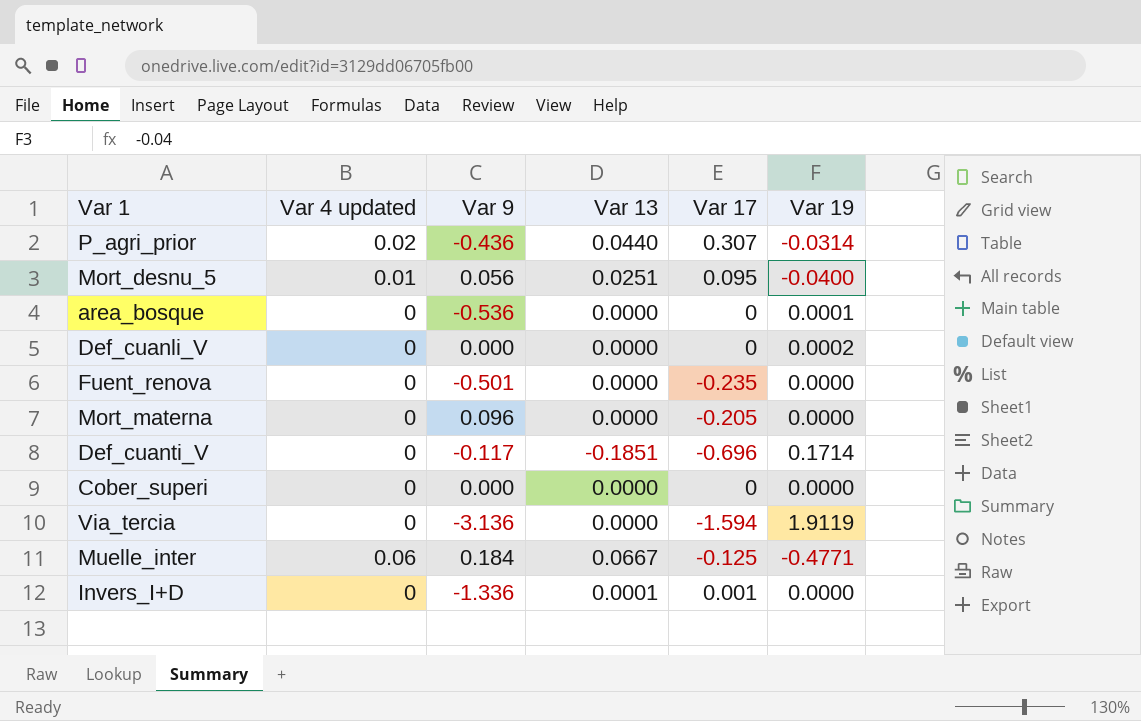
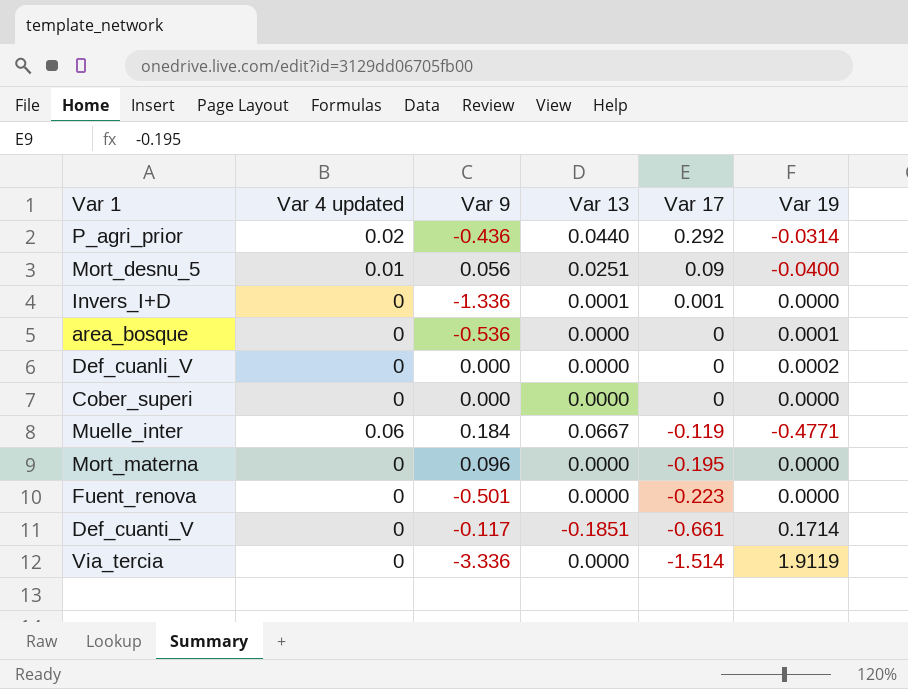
row order: none -> Var 17 descending
P_agri_prior | Var 17: 0.307 -> 0.292
Mort_desnu_5 | Var 17: 0.095 -> 0.09
Muelle_inter | Var 17: -0.125 -> -0.119
Mort_materna | Var 17: -0.205 -> -0.195
Fuent_renova | Var 17: -0.235 -> -0.223
Def_cuanti_V | Var 17: -0.696 -> -0.661
Via_tercia | Var 9: -3.136 -> -3.336
Via_tercia | Var 17: -1.594 -> -1.514

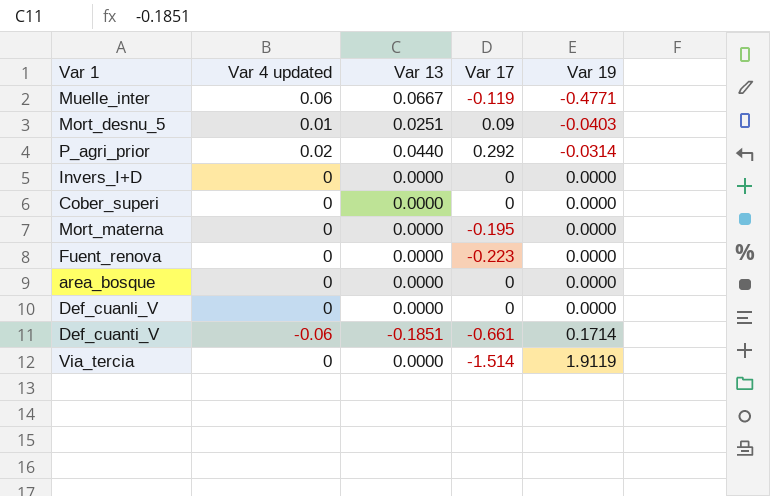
row order: Var 17 descending -> Var 19 ascending
column Var 9 | position: 3 -> none
Mort_desnu_5 | Var 19: -0.0400 -> -0.0403
Invers_I+D | Var 13: 0.0001 -> 0.0000
Invers_I+D | Var 17: 0.001 -> 0
area_bosque | Var 19: 0.0001 -> 0.0000
Def_cuanli_V | Var 19: 0.0002 -> 0.0000
Def_cuanti_V | Var 4 updated: 0 -> -0.06

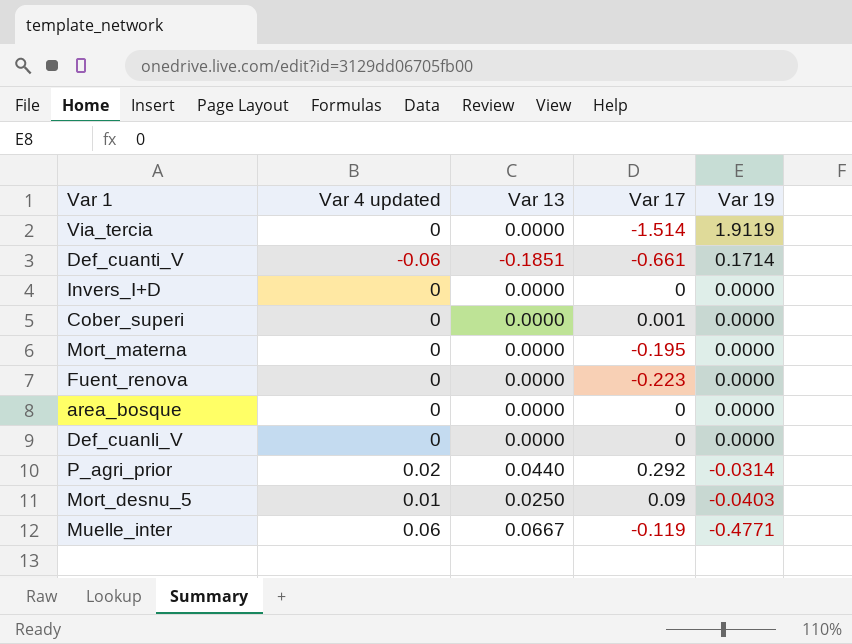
row order: Var 19 ascending -> Var 19 descending
Cober_superi | Var 17: 0 -> 0.001
Mort_desnu_5 | Var 13: 0.0251 -> 0.0250

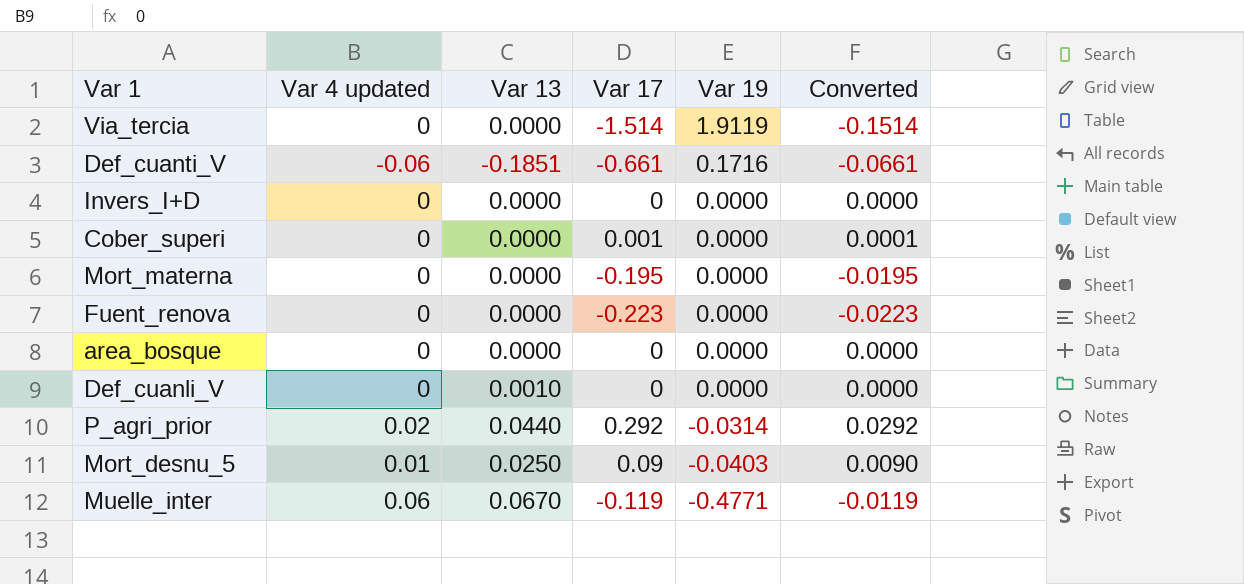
column Converted | formula: none -> [Var 17] * 0.1
Def_cuanti_V | Var 19: 0.1714 -> 0.1716
Def_cuanli_V | Var 13: 0.0000 -> 0.0010
Muelle_inter | Var 13: 0.0667 -> 0.0670

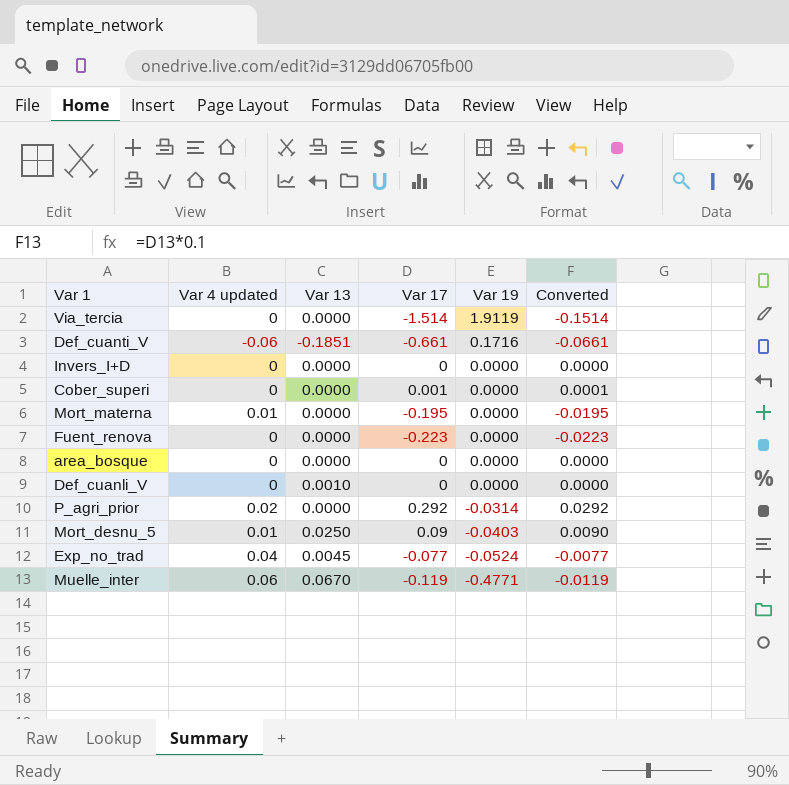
Mort_materna | Var 4 updated: 0 -> 0.01
P_agri_prior | Var 13: 0.0440 -> 0.0000
row Exp_no_trad: none -> 0.04 | 0.0045 | -0.077 | -0.0524 | -0.0077

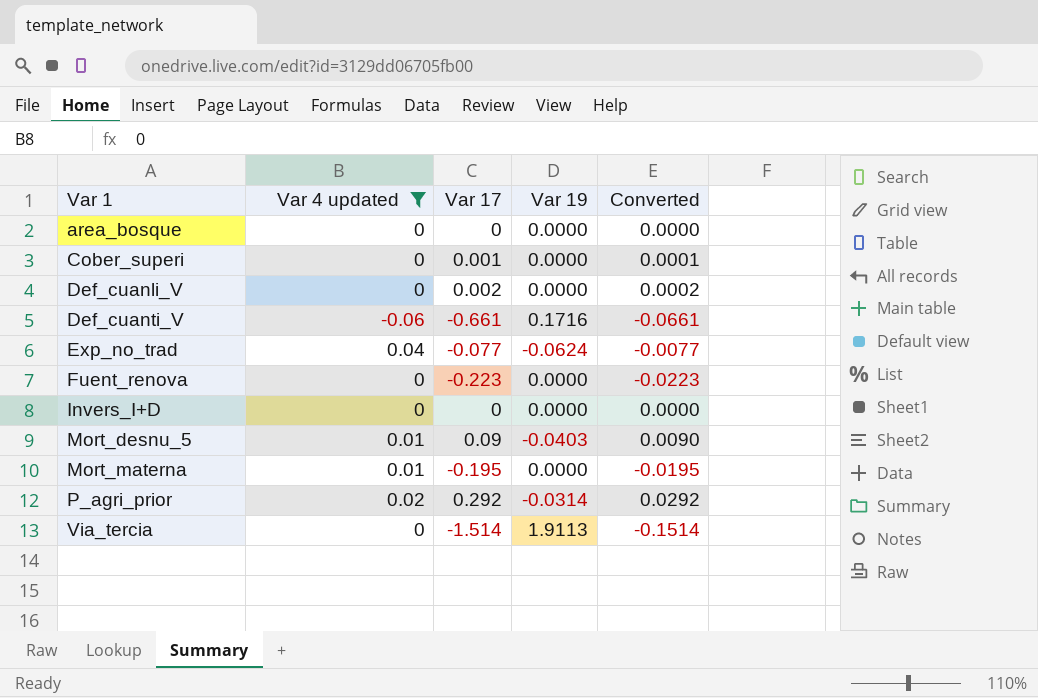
filter: none -> Var 4 updated != 0.06
row order: Var 19 descending -> Var 1 ascending
column Var 13 | position: 3 -> none
Def_cuanli_V | Var 17: 0 -> 0.002
Def_cuanli_V | Converted: 0.0000 -> 0.0002
Exp_no_trad | Var 19: -0.0524 -> -0.0624
Via_tercia | Var 19: 1.9119 -> 1.9113

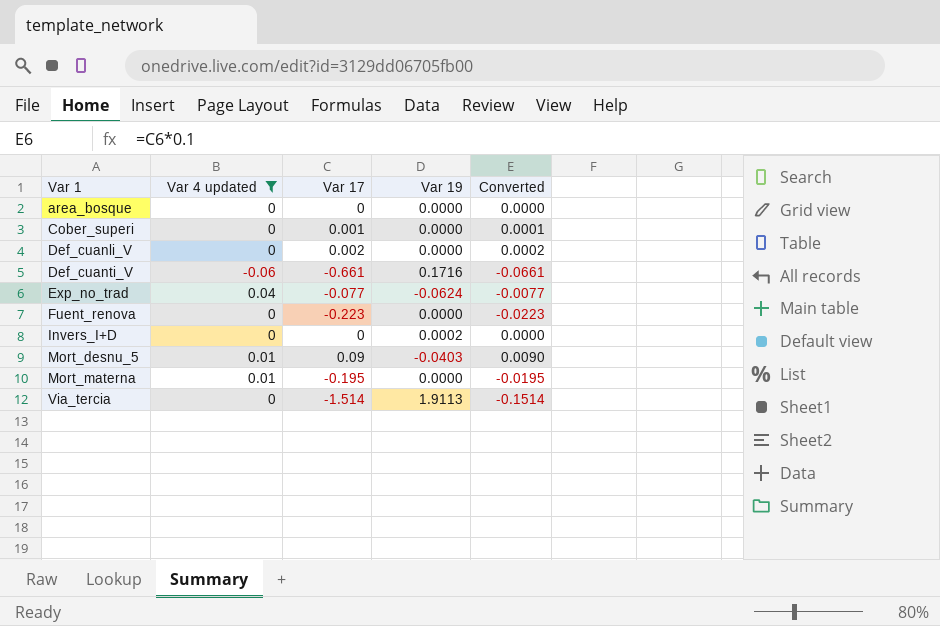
row P_agri_prior: 0.02 | 0.292 | -0.0314 | 0.0292 -> none
Invers_I+D | Var 19: 0.0000 -> 0.0002

